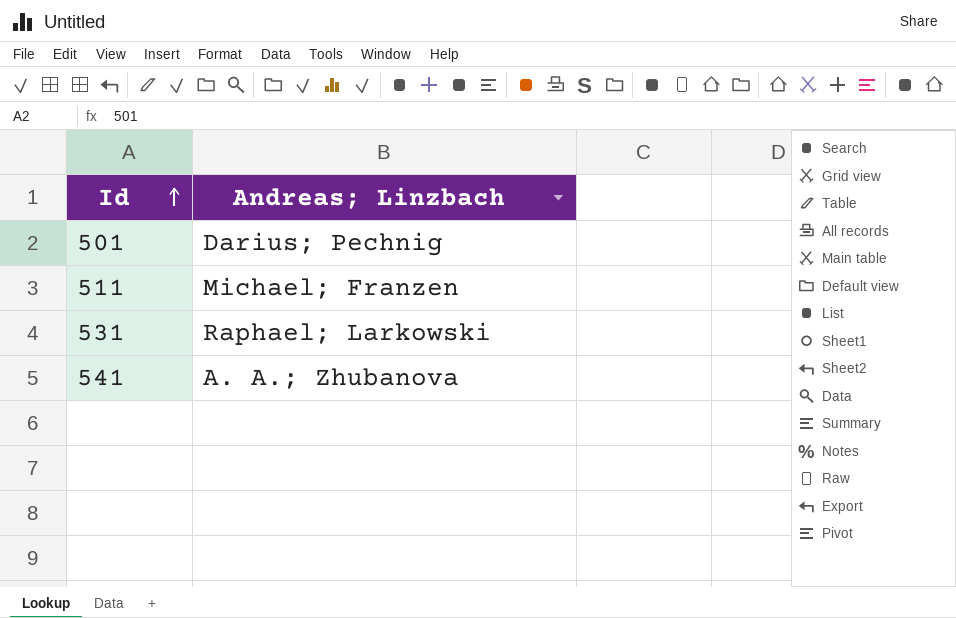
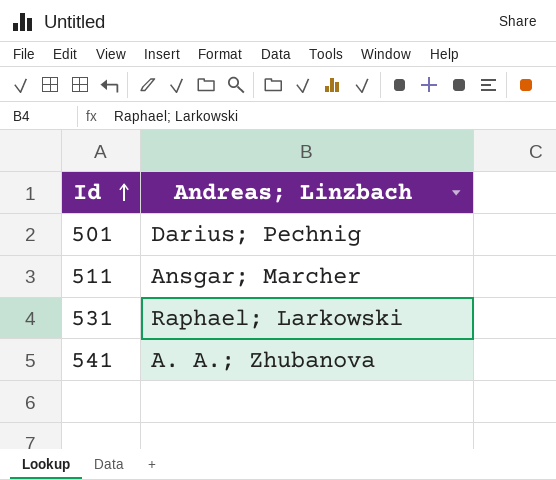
511 | Andreas; Linzbach: Michael; Franzen -> Ansgar; Marcher

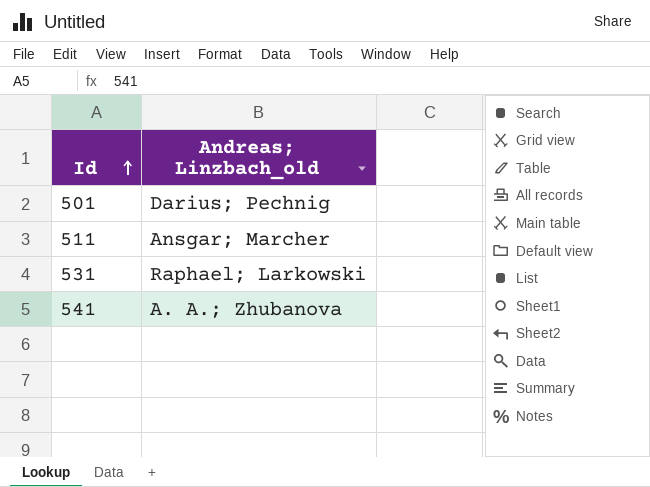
column name: Andreas; Linzbach -> Andreas; Linzbach_old

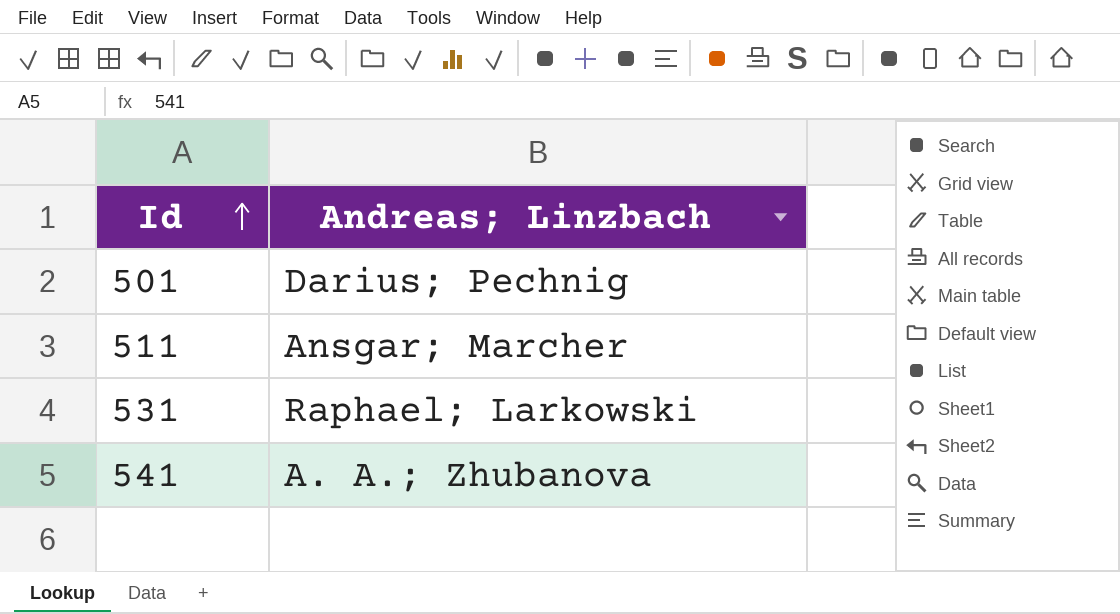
column name: Andreas; Linzbach_old -> Andreas; Linzbach

